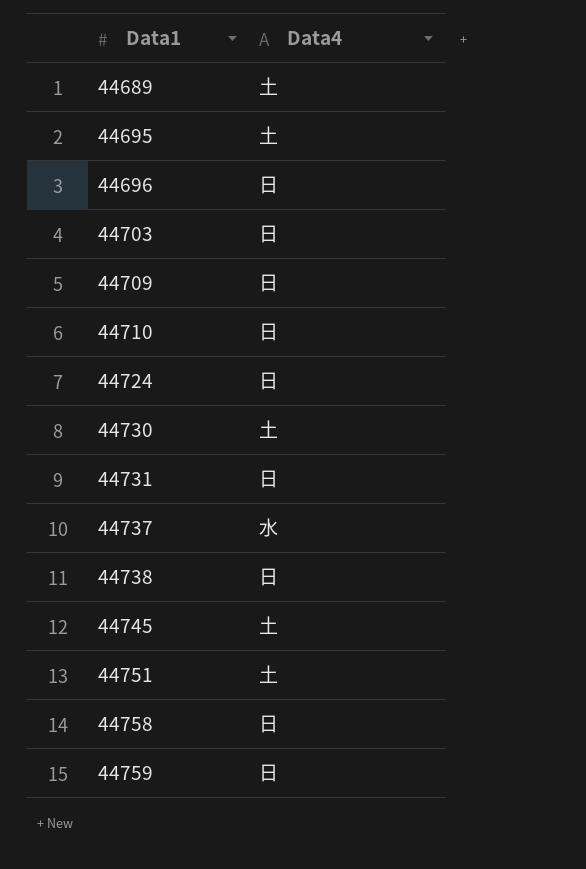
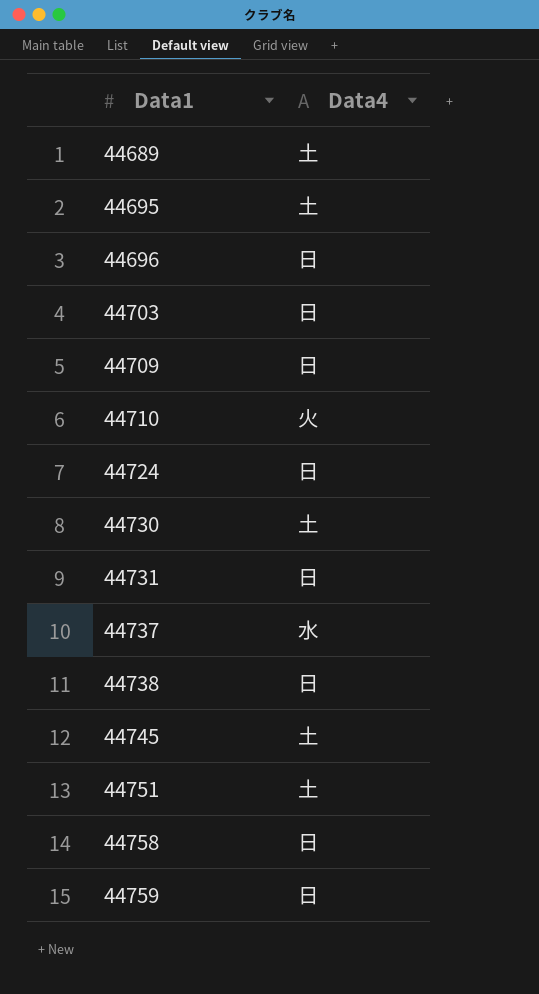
44710 | Data4: 日 -> 火

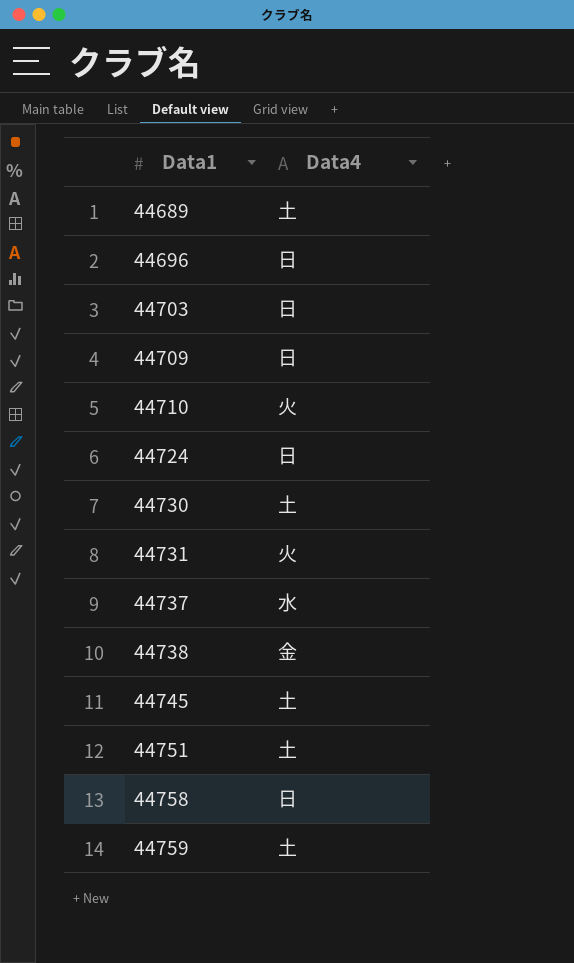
row 44695: 土 -> none
44731 | Data4: 日 -> 火
44738 | Data4: 日 -> 金
44759 | Data4: 日 -> 土

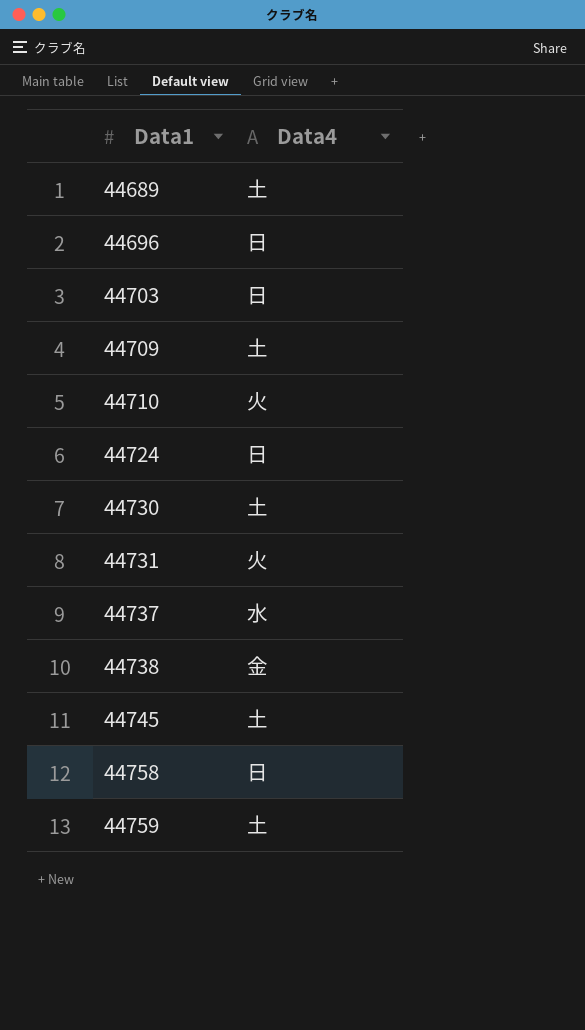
row 44751: 土 -> none
44709 | Data4: 日 -> 土

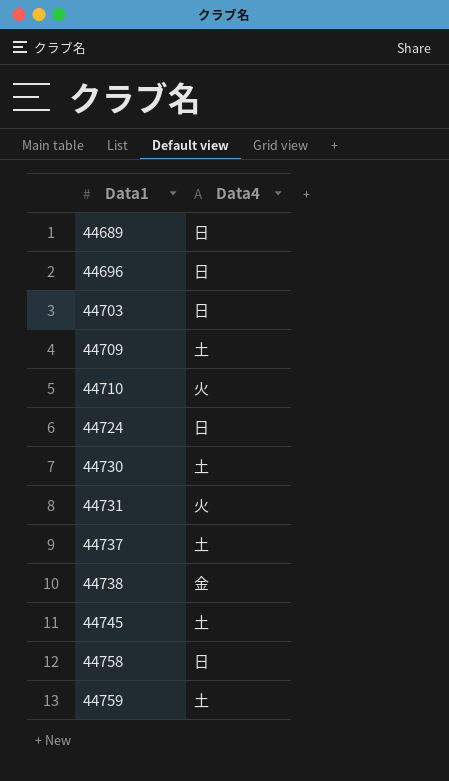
44689 | Data4: 土 -> 日
44737 | Data4: 水 -> 土

